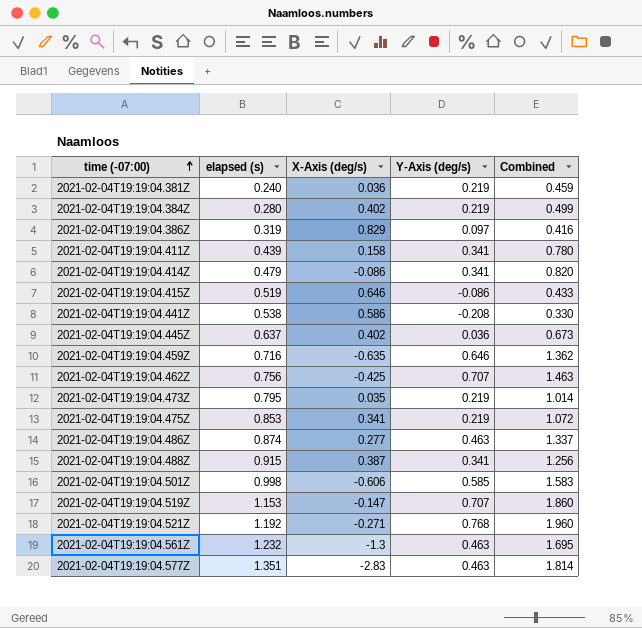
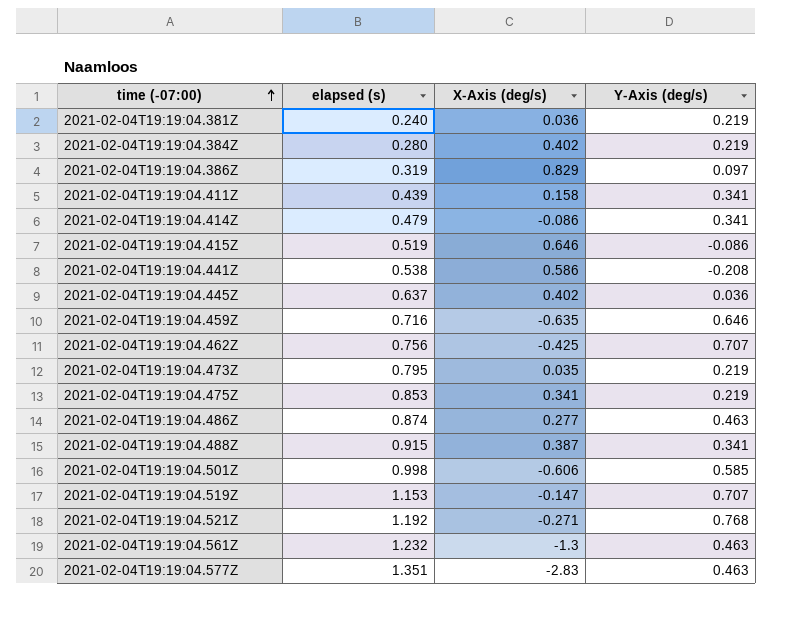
column Combined | formula: [elapsed (s)] + [Y-Axis (deg/s)] -> none

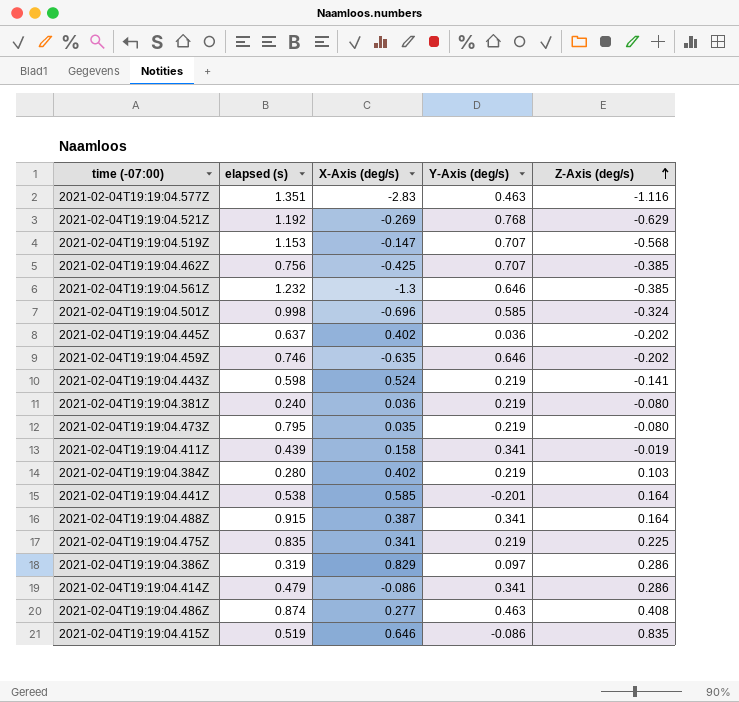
row order: time (-07:00) ascending -> Z-Axis (deg/s) ascending
column Z-Axis (deg/s) | position: none -> 5
2021-02-04T19:19:04.521Z | X-Axis (deg/s): -0.271 -> -0.269
2021-02-04T19:19:04.561Z | Y-Axis (deg/s): 0.463 -> 0.646
2021-02-04T19:19:04.501Z | X-Axis (deg/s): -0.606 -> -0.696
2021-02-04T19:19:04.459Z | elapsed (s): 0.716 -> 0.746
row 2021-02-04T19:19:04.443Z: none -> 0.598 | 0.524 | 0.219 | -0.141
2021-02-04T19:19:04.441Z | X-Axis (deg/s): 0.586 -> 0.585
2021-02-04T19:19:04.441Z | Y-Axis (deg/s): -0.208 -> -0.201
2021-02-04T19:19:04.475Z | elapsed (s): 0.853 -> 0.835

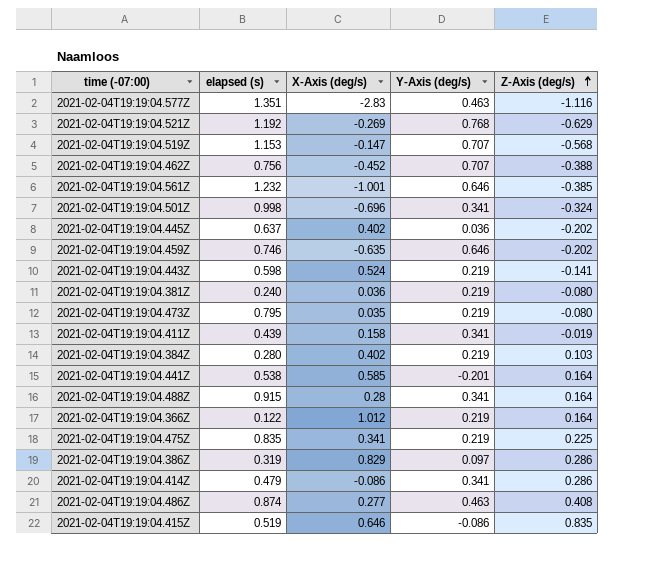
2021-02-04T19:19:04.462Z | X-Axis (deg/s): -0.425 -> -0.452
2021-02-04T19:19:04.462Z | Z-Axis (deg/s): -0.385 -> -0.388
2021-02-04T19:19:04.561Z | X-Axis (deg/s): -1.3 -> -1.001
2021-02-04T19:19:04.501Z | Y-Axis (deg/s): 0.585 -> 0.341
2021-02-04T19:19:04.488Z | X-Axis (deg/s): 0.387 -> 0.28
row 2021-02-04T19:19:04.366Z: none -> 0.122 | 1.012 | 0.219 | 0.164

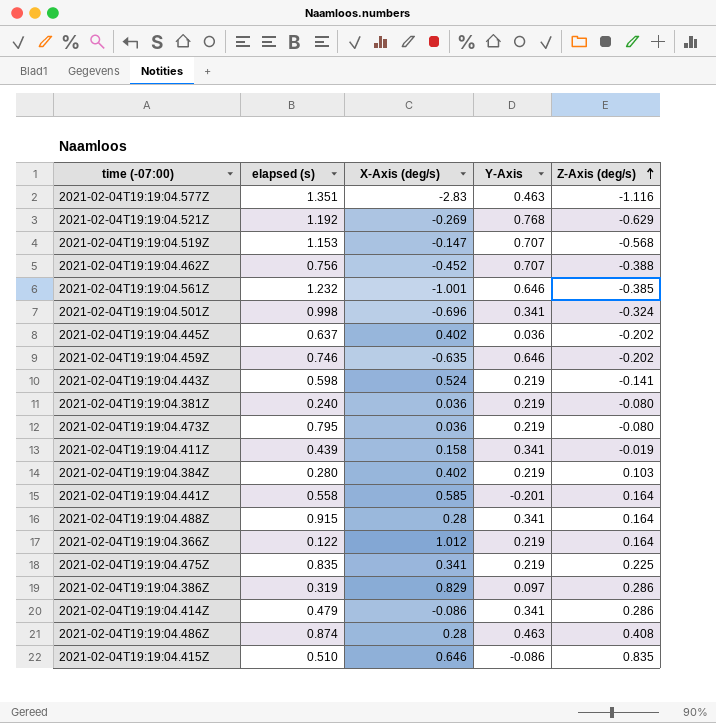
column name: Y-Axis (deg/s) -> Y-Axis
2021-02-04T19:19:04.473Z | X-Axis (deg/s): 0.035 -> 0.036
2021-02-04T19:19:04.441Z | elapsed (s): 0.538 -> 0.558
2021-02-04T19:19:04.486Z | X-Axis (deg/s): 0.277 -> 0.28
2021-02-04T19:19:04.415Z | elapsed (s): 0.519 -> 0.510

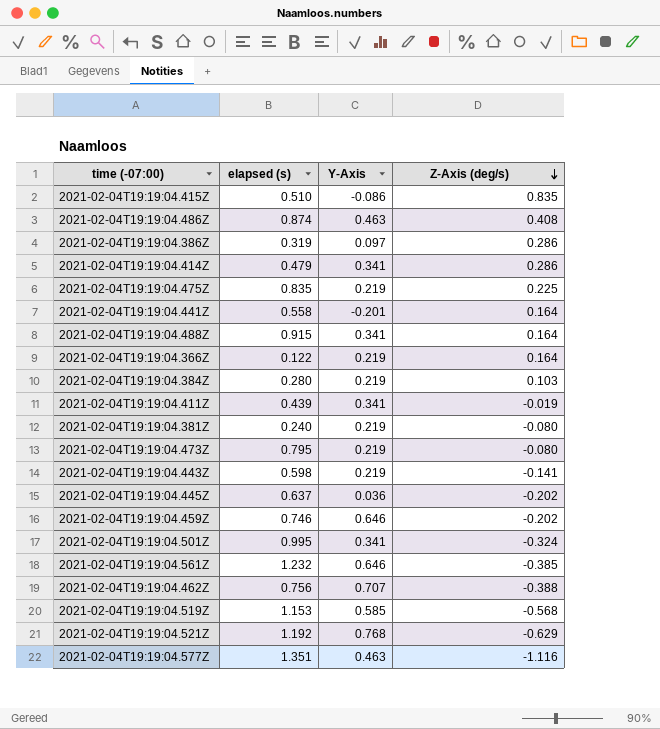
row order: Z-Axis (deg/s) ascending -> Z-Axis (deg/s) descending
column X-Axis (deg/s) | position: 3 -> none
2021-02-04T19:19:04.501Z | elapsed (s): 0.998 -> 0.995
2021-02-04T19:19:04.519Z | Y-Axis: 0.707 -> 0.585

